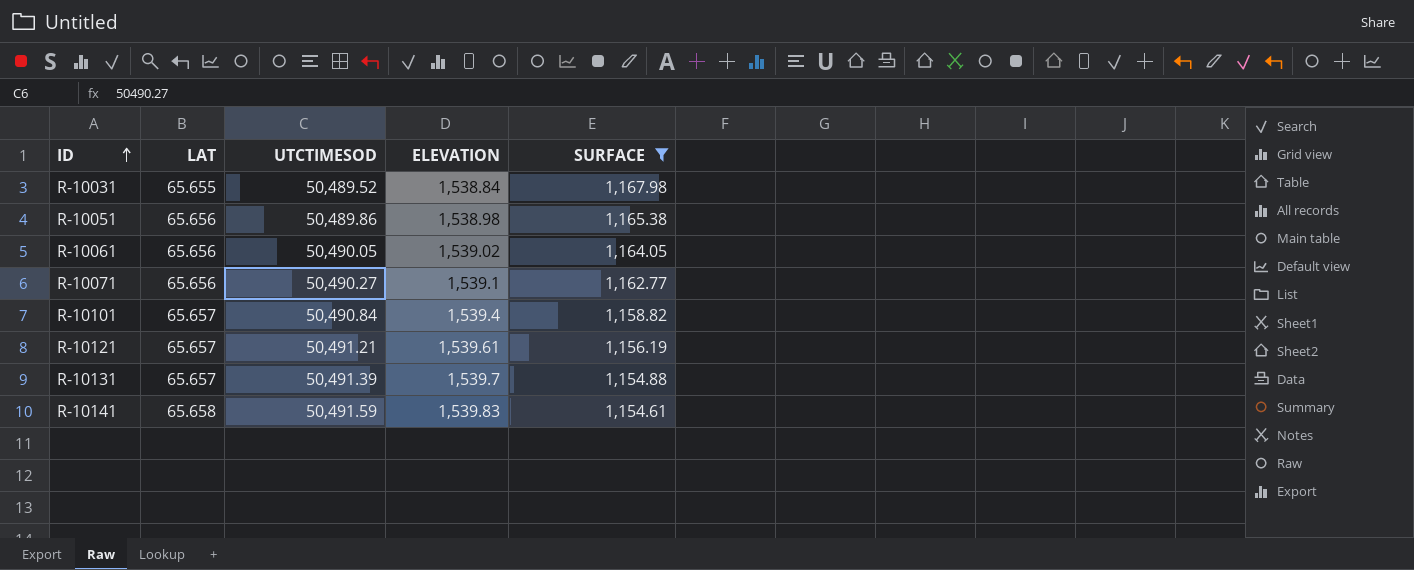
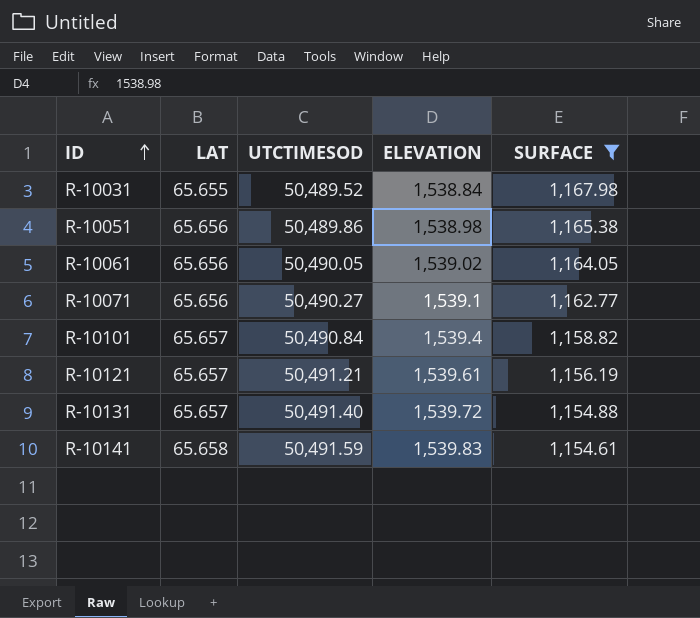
R-10131 | UTCTIMESOD: 50,491.39 -> 50,491.40
R-10131 | ELEVATION: 1,539.7 -> 1,539.72

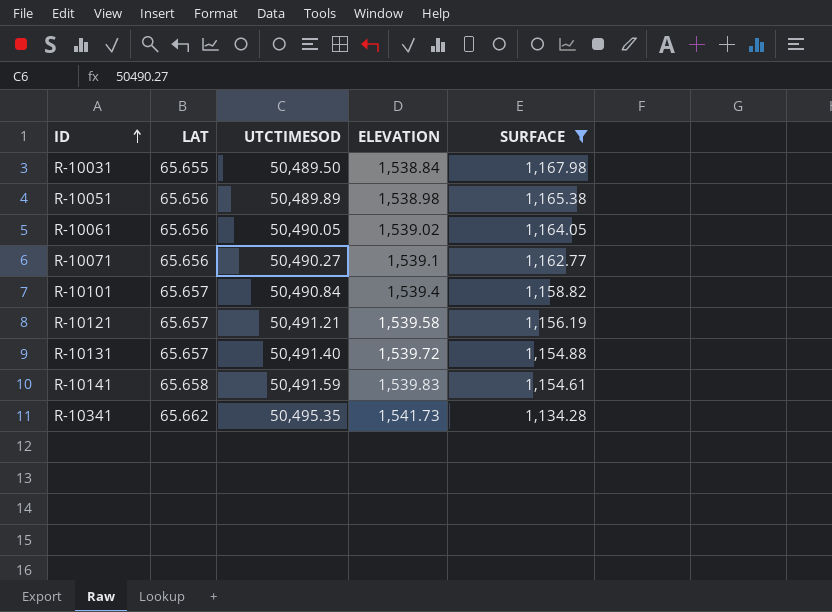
R-10031 | UTCTIMESOD: 50,489.52 -> 50,489.50
R-10051 | UTCTIMESOD: 50,489.86 -> 50,489.89
R-10121 | ELEVATION: 1,539.61 -> 1,539.58
row R-10341: none -> 65.662 | 50,495.35 | 1,541.73 | 1,134.28

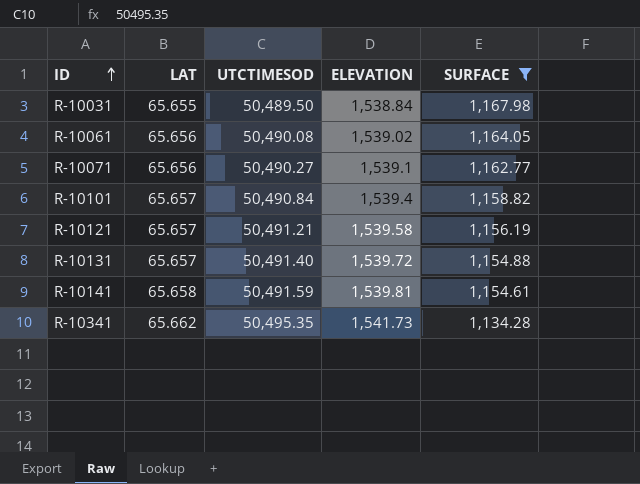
row R-10051: 65.656 | 50,489.89 | 1,538.98 | 1,165.38 -> none
R-10061 | UTCTIMESOD: 50,490.05 -> 50,490.08
R-10141 | ELEVATION: 1,539.83 -> 1,539.81

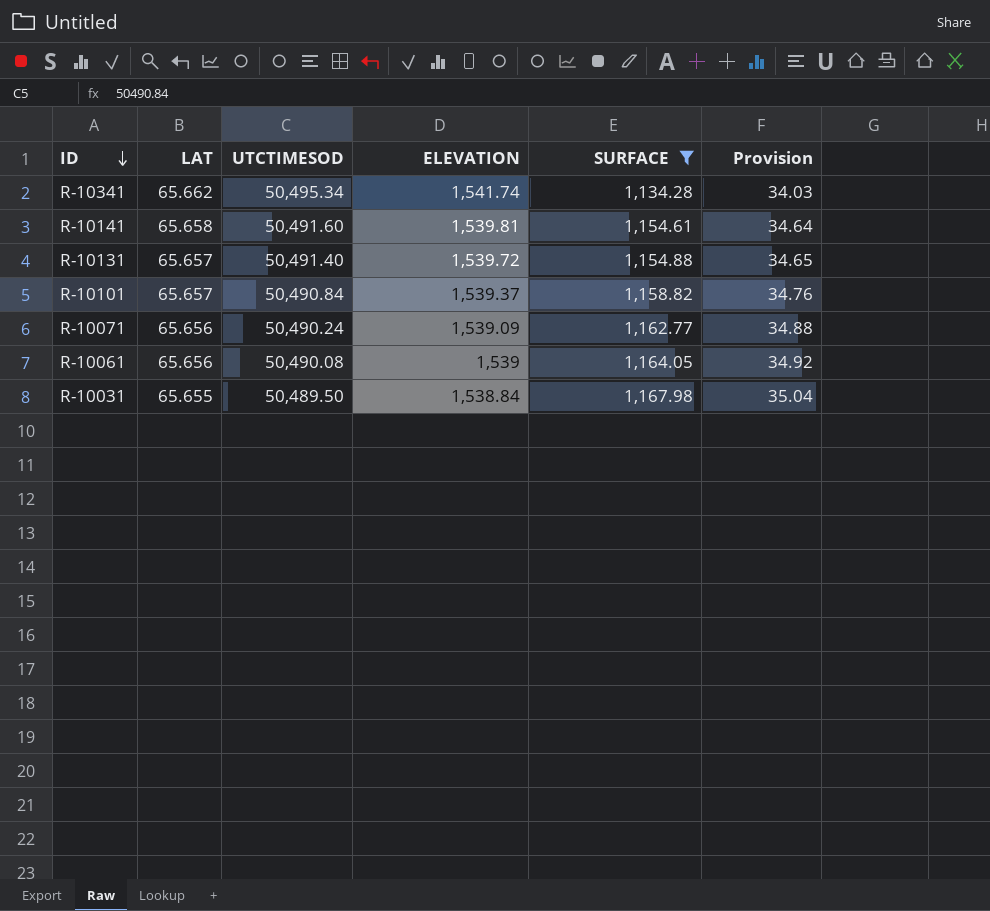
row order: ID ascending -> ID descending
column Provision | formula: none -> [SURFACE] * 0.03
row R-10121: 65.657 | 50,491.21 | 1,539.58 | 1,156.19 -> none
R-10341 | UTCTIMESOD: 50,495.35 -> 50,495.34
R-10341 | ELEVATION: 1,541.73 -> 1,541.74
R-10141 | UTCTIMESOD: 50,491.59 -> 50,491.60
R-10101 | ELEVATION: 1,539.4 -> 1,539.37
R-10071 | UTCTIMESOD: 50,490.27 -> 50,490.24
R-10071 | ELEVATION: 1,539.1 -> 1,539.09
R-10061 | ELEVATION: 1,539.02 -> 1,539

